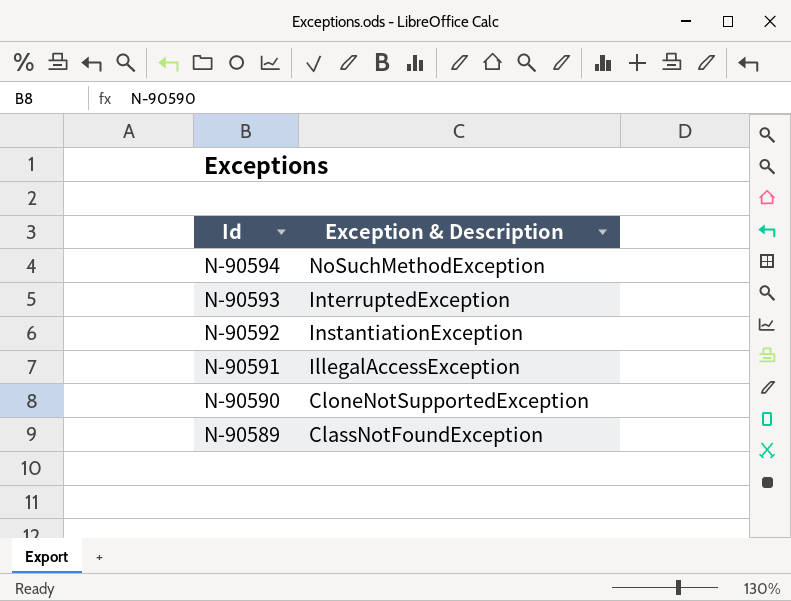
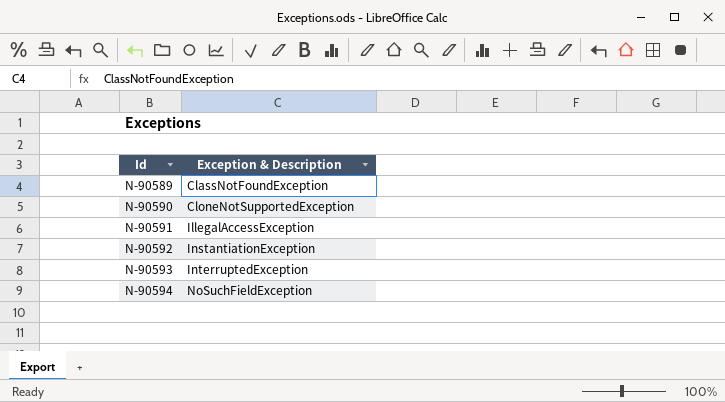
row order: Id descending -> Id ascending
N-90594 | Exception & Description: NoSuchMethodException -> NoSuchFieldException

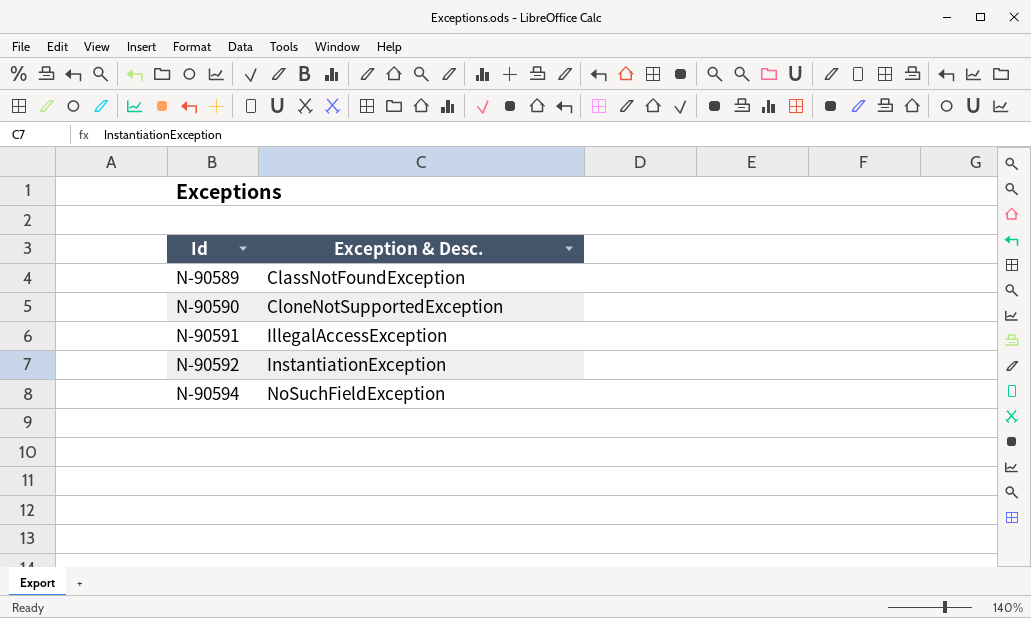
column name: Exception & Description -> Exception & Desc.
row N-90593: InterruptedException -> none

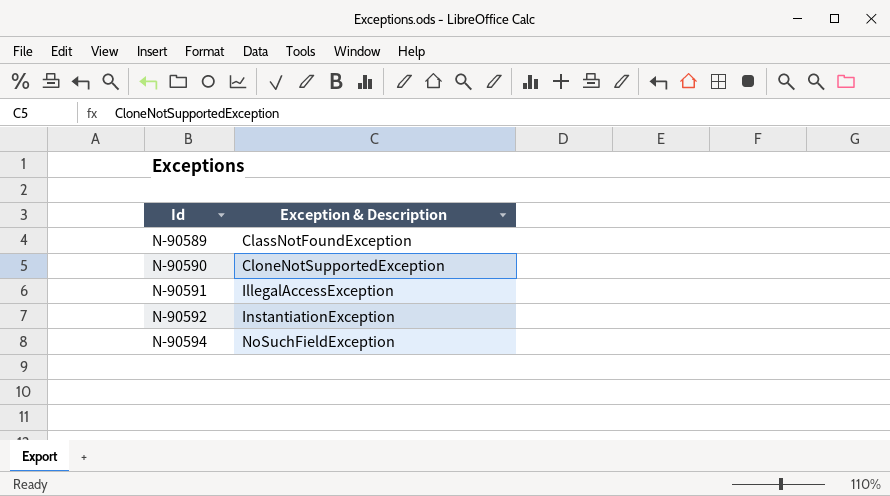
column name: Exception & Desc. -> Exception & Description

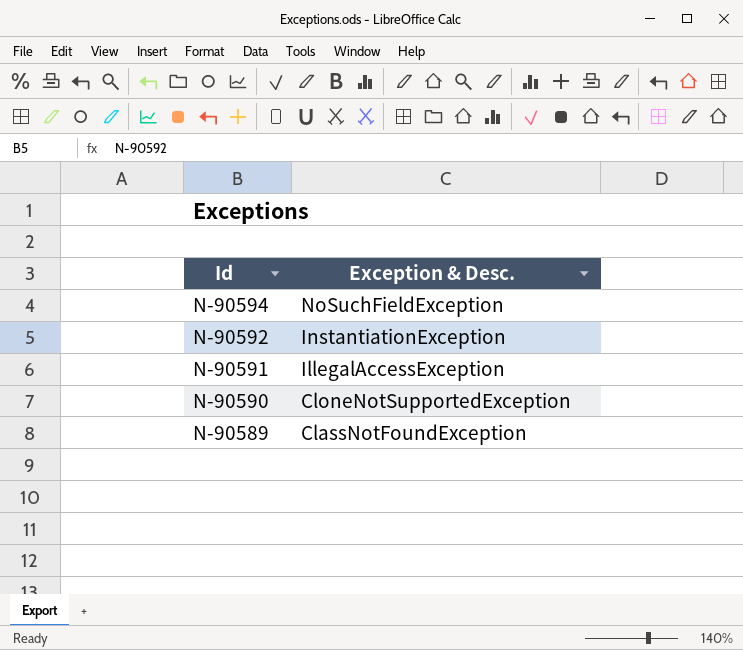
row order: Id ascending -> Id descending
column name: Exception & Description -> Exception & Desc.

